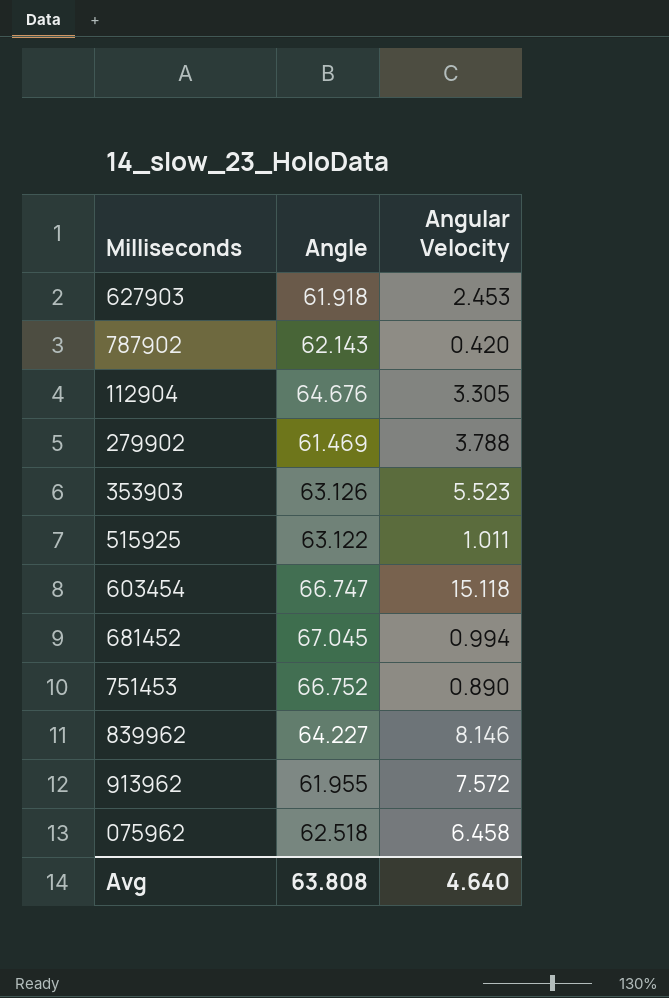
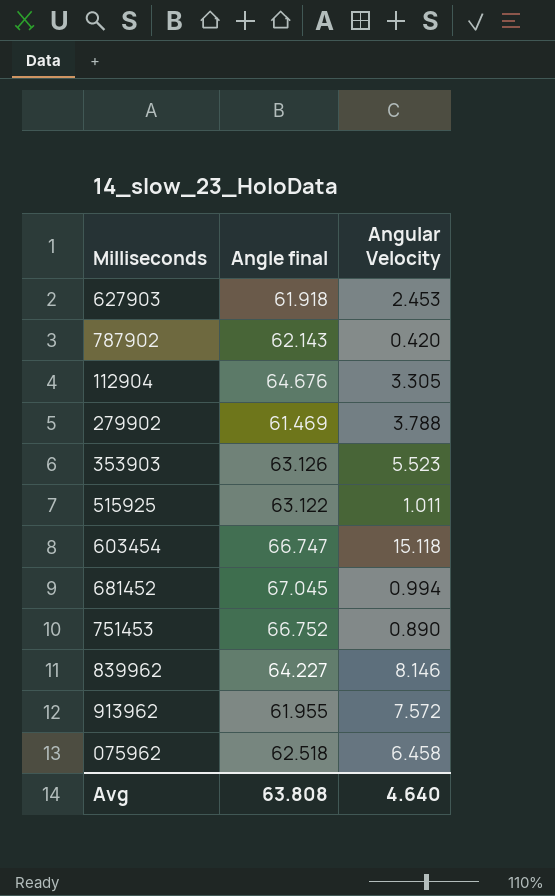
column name: Angle -> Angle final

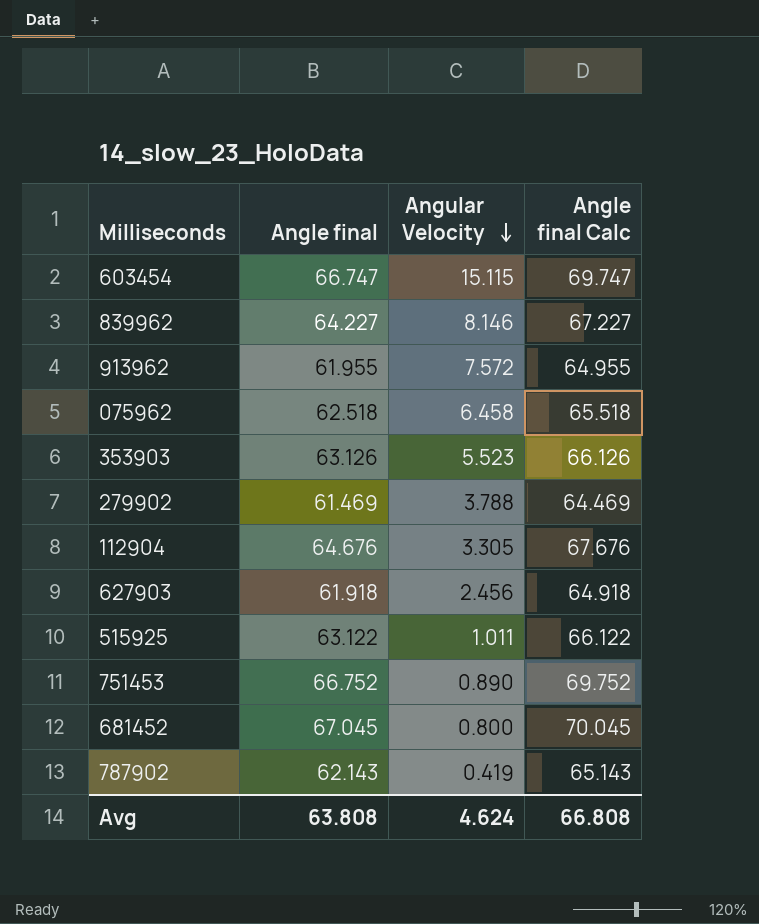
row order: none -> Angular Velocity descending
column Angle final Calc | formula: none -> [Angle final] + 3
603454 | Angular Velocity: 15.118 -> 15.115
627903 | Angular Velocity: 2.453 -> 2.456
681452 | Angular Velocity: 0.994 -> 0.800
787902 | Angular Velocity: 0.420 -> 0.419
Avg | Angular Velocity: 4.640 -> 4.624

